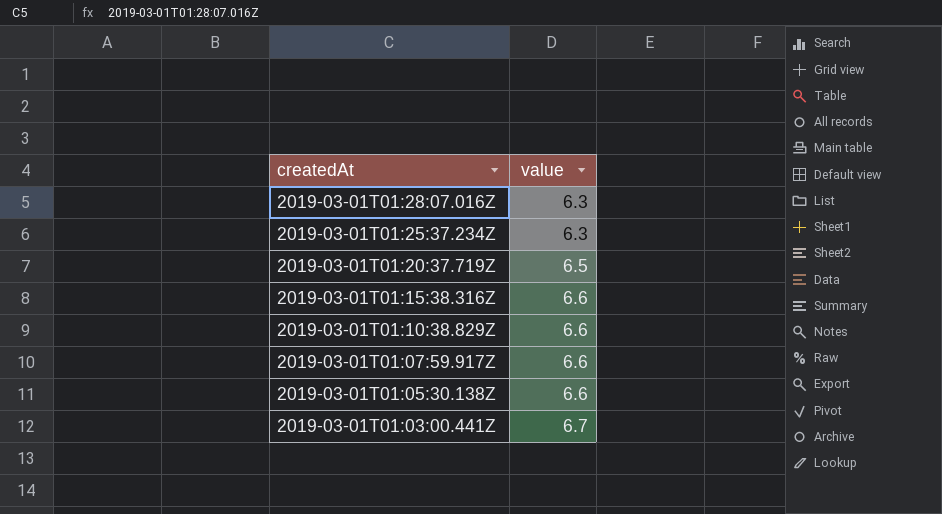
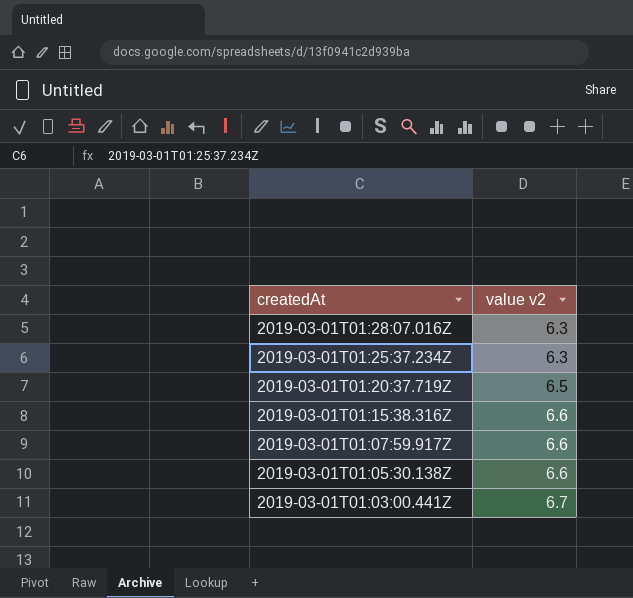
column name: value -> value v2
row 2019-03-01T01:10:38.829Z: 6.6 -> none

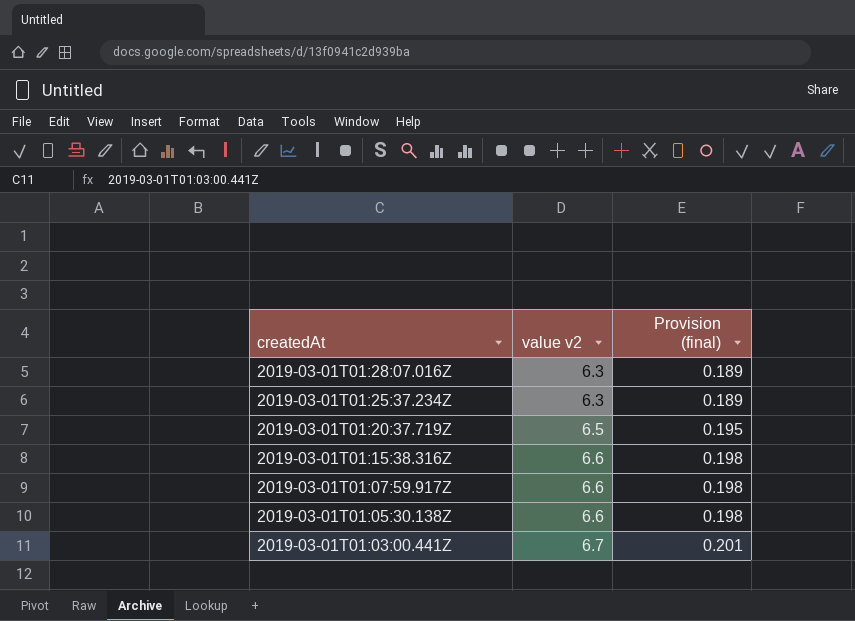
column Provision (final) | formula: none -> [value v2] * 0.03

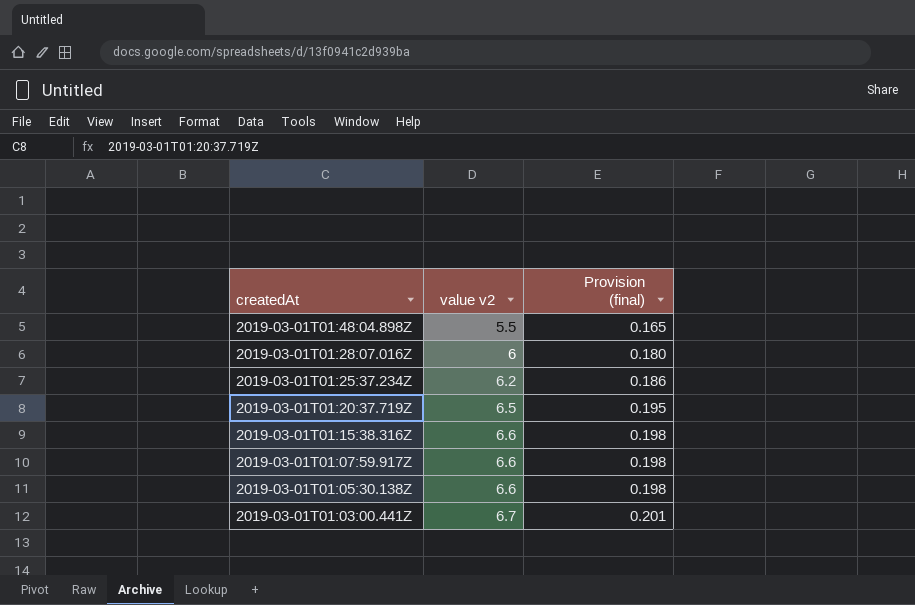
row 2019-03-01T01:48:04.898Z: none -> 5.5 | 0.165
2019-03-01T01:28:07.016Z | value v2: 6.3 -> 6
2019-03-01T01:28:07.016Z | Provision (final): 0.189 -> 0.180
2019-03-01T01:25:37.234Z | value v2: 6.3 -> 6.2
2019-03-01T01:25:37.234Z | Provision (final): 0.189 -> 0.186

